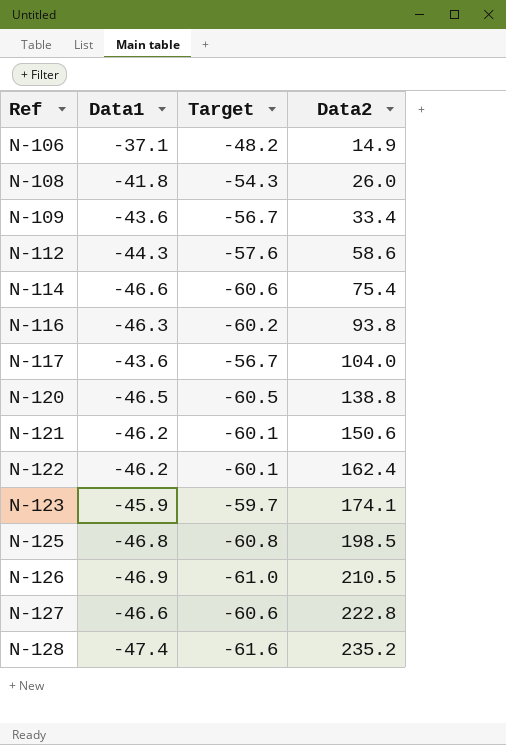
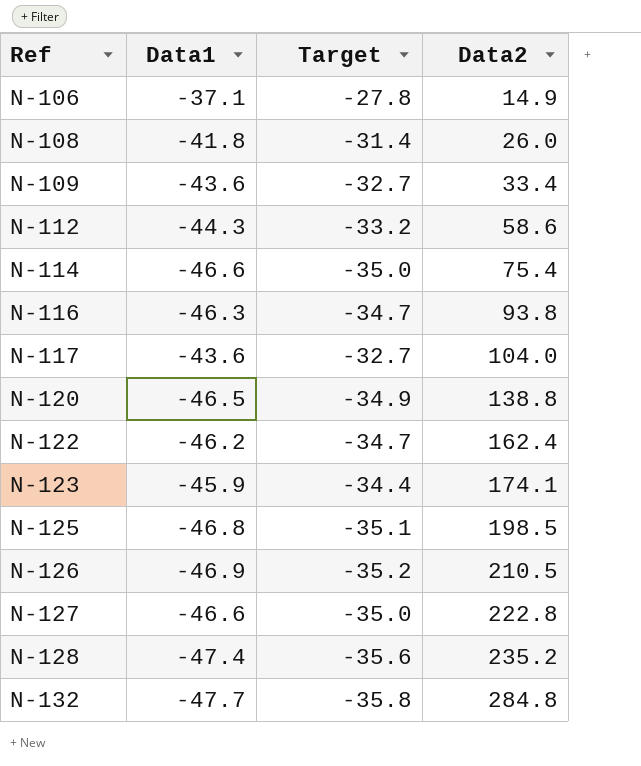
column Target | formula: [Data1] * 1.3 -> [Data1] * 0.75
row N-121: -46.2 | -60.1 | 150.6 -> none
row N-132: none -> -47.7 | -35.8 | 284.8

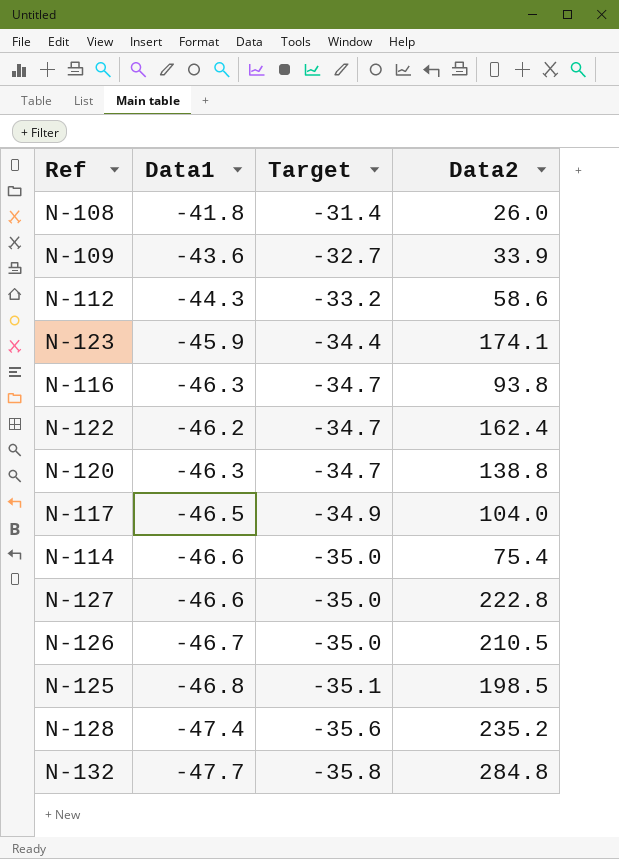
row order: Ref ascending -> Target descending
row N-106: -37.1 | -27.8 | 14.9 -> none
N-109 | Data2: 33.4 -> 33.9
N-120 | Data1: -46.5 -> -46.3
N-120 | Target: -34.9 -> -34.7
N-117 | Data1: -43.6 -> -46.5
N-117 | Target: -32.7 -> -34.9
N-126 | Data1: -46.9 -> -46.7
N-126 | Target: -35.2 -> -35.0

